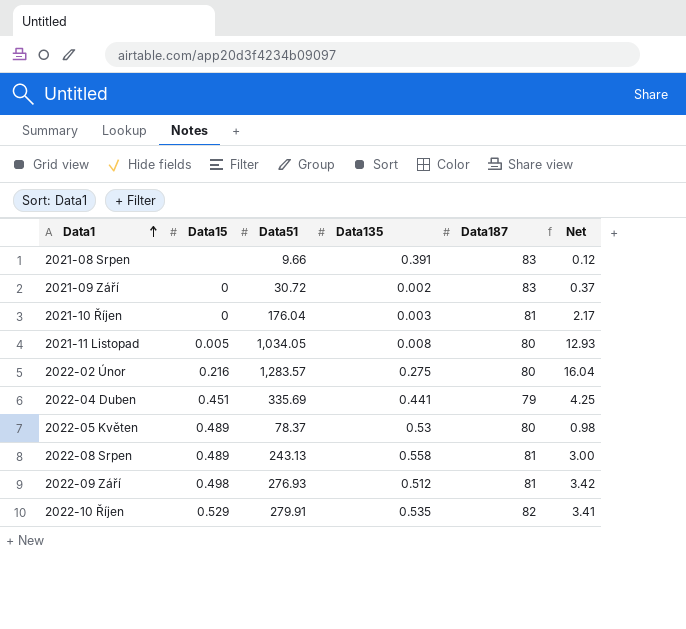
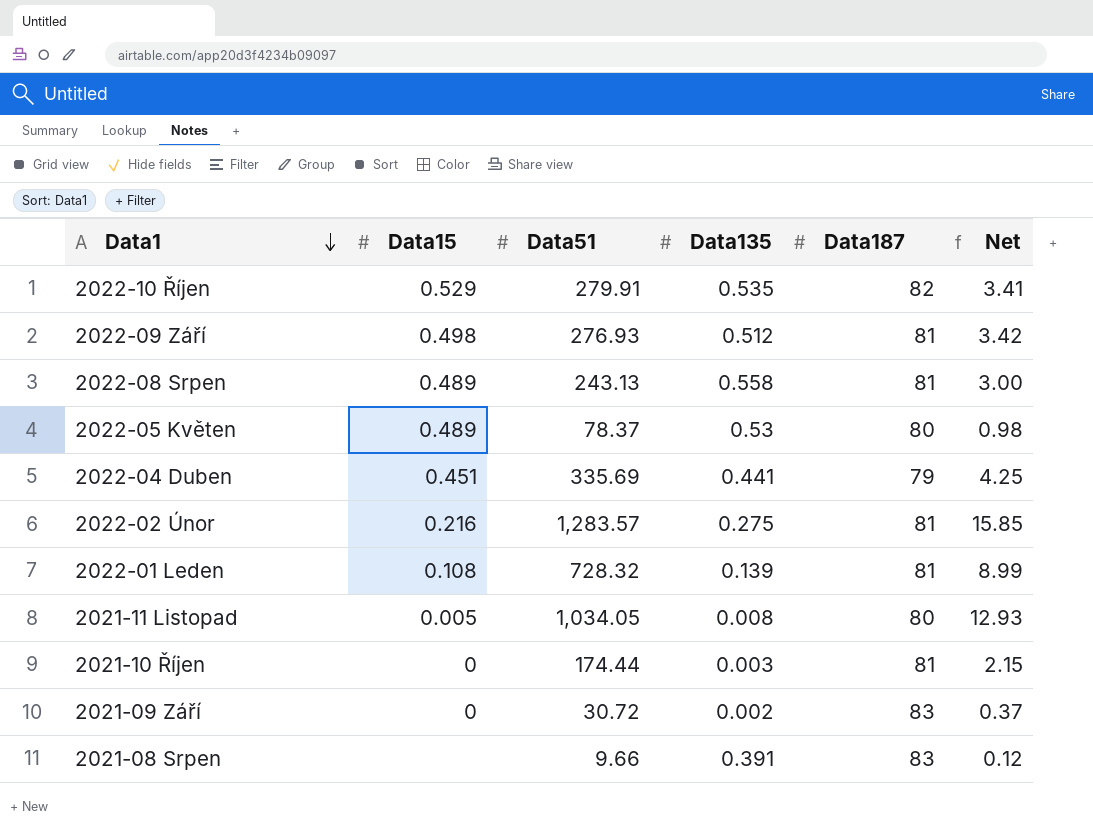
row order: Data1 ascending -> Data1 descending
2022-02 Únor | Data187: 80 -> 81
2022-02 Únor | Net: 16.04 -> 15.85
row 2022-01 Leden: none -> 0.108 | 728.32 | 0.139 | 81 | 8.99
2021-10 Říjen | Data51: 176.04 -> 174.44
2021-10 Říjen | Net: 2.17 -> 2.15

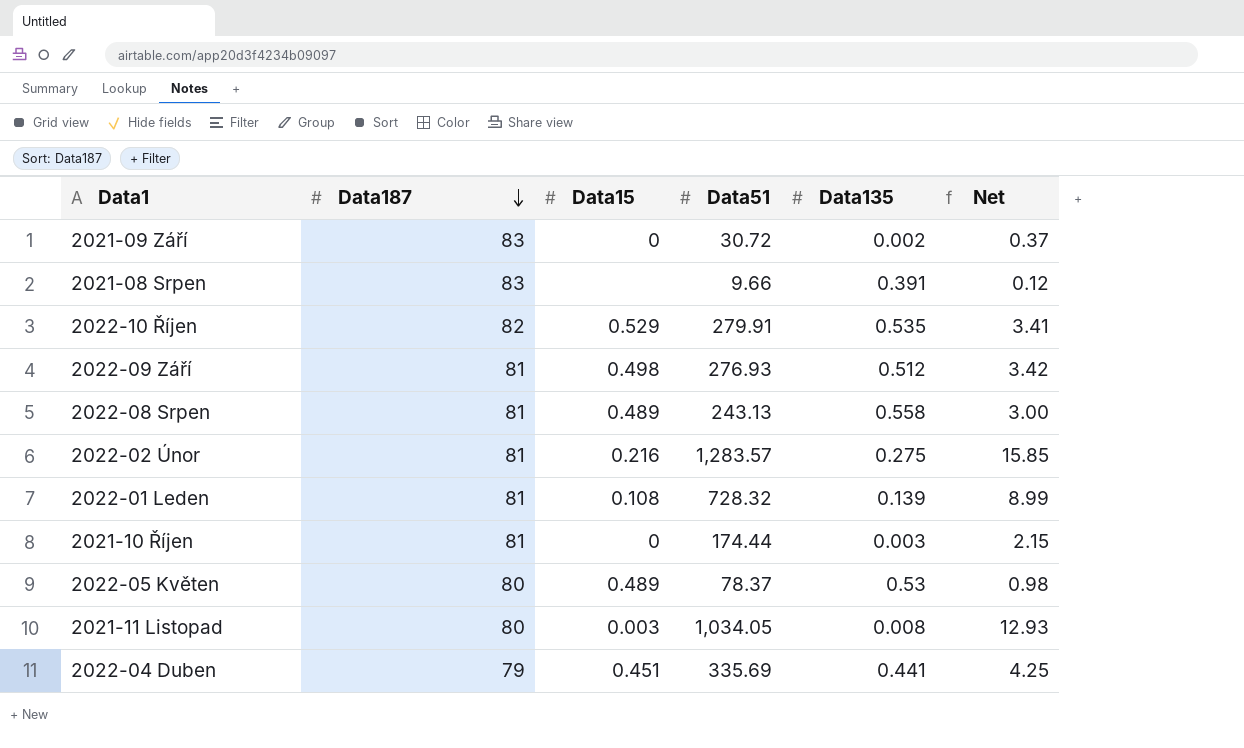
row order: Data1 descending -> Data187 descending
column Data187 | position: 5 -> 2
2021-11 Listopad | Data15: 0.005 -> 0.003

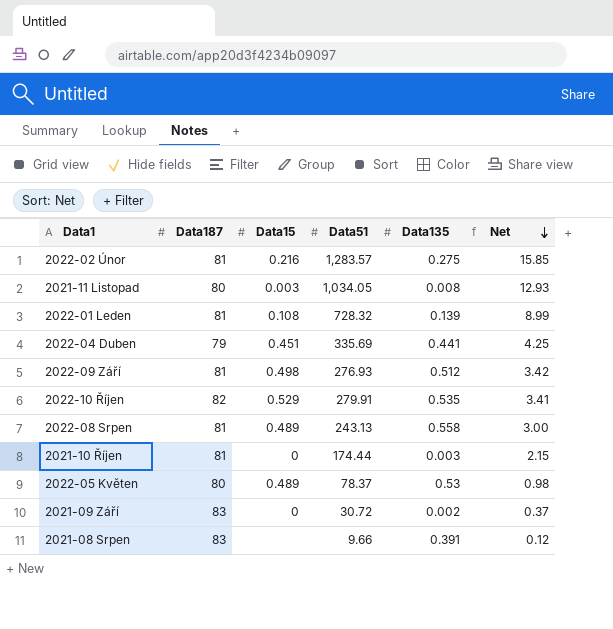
row order: Data187 descending -> Net descending

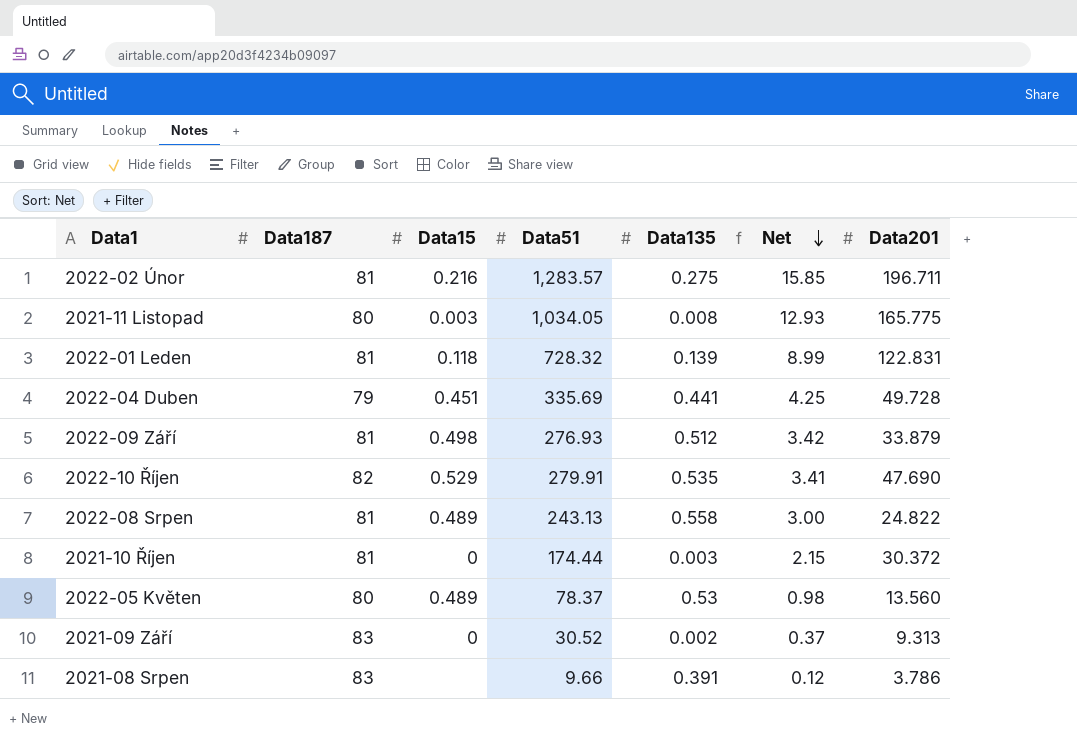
column Data201 | position: none -> 7
2022-01 Leden | Data15: 0.108 -> 0.118
2021-09 Září | Data51: 30.72 -> 30.52

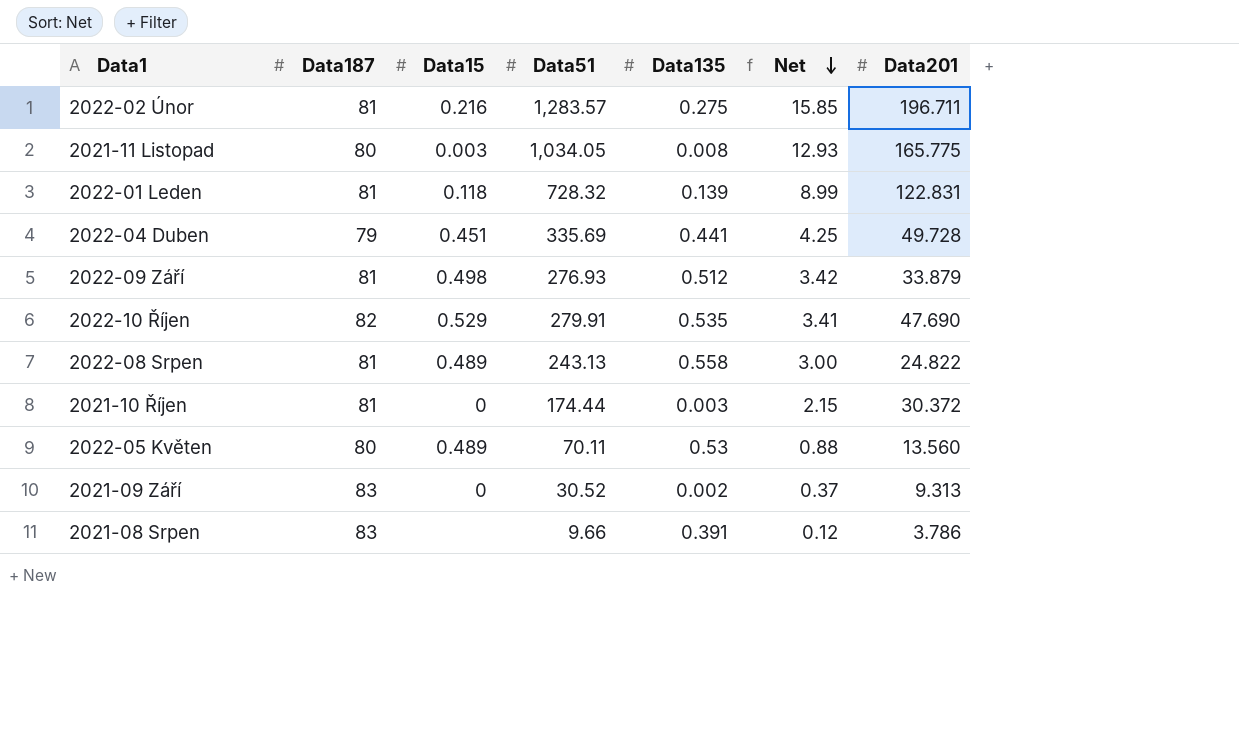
2022-05 Květen | Data51: 78.37 -> 70.11
2022-05 Květen | Net: 0.98 -> 0.88

